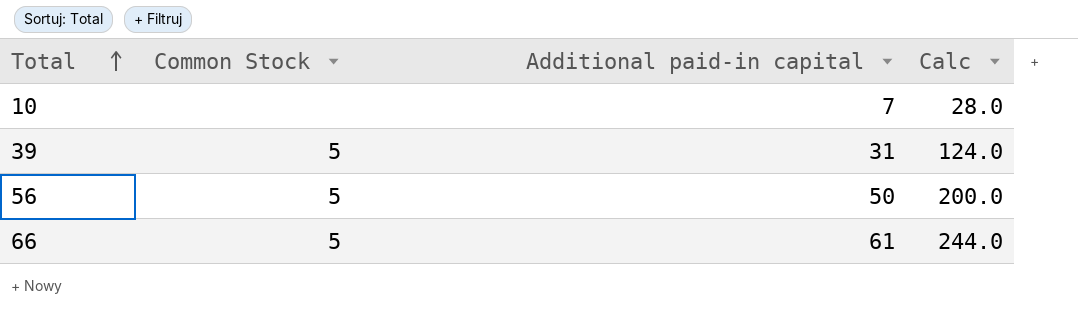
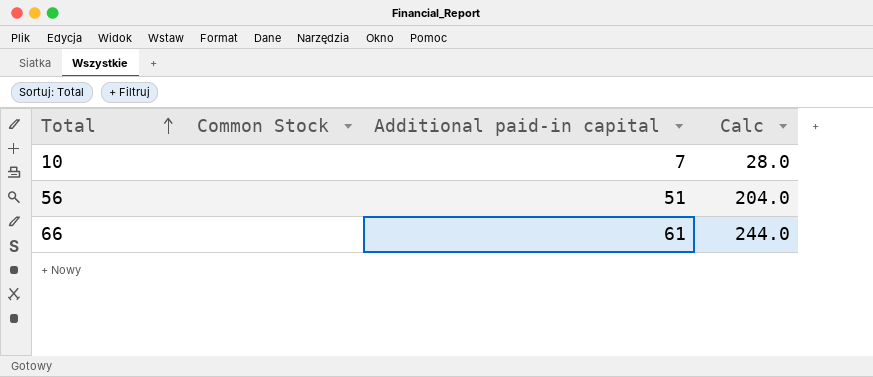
row 39: 5 | 31 | 124.0 -> none
56 | Common Stock: 5 -> none
56 | Additional paid-in capital: 50 -> 51
56 | Calc: 200.0 -> 204.0
66 | Common Stock: 5 -> none

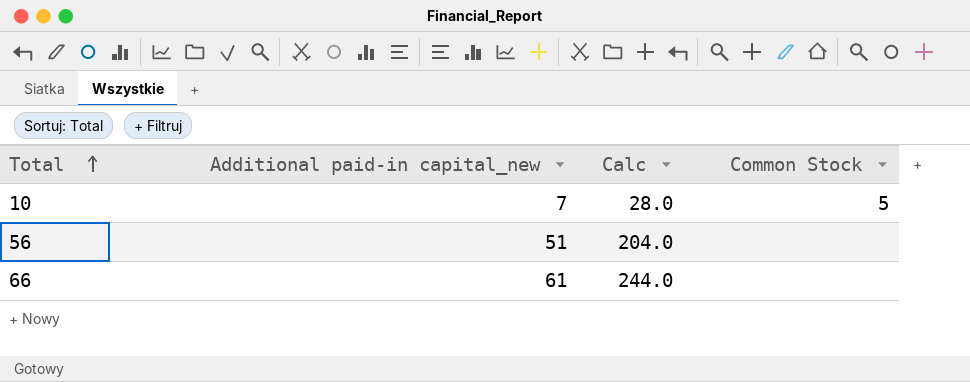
column name: Additional paid-in capital -> Additional paid-in capital_new
column Common Stock | position: 2 -> 4
10 | Common Stock: none -> 5

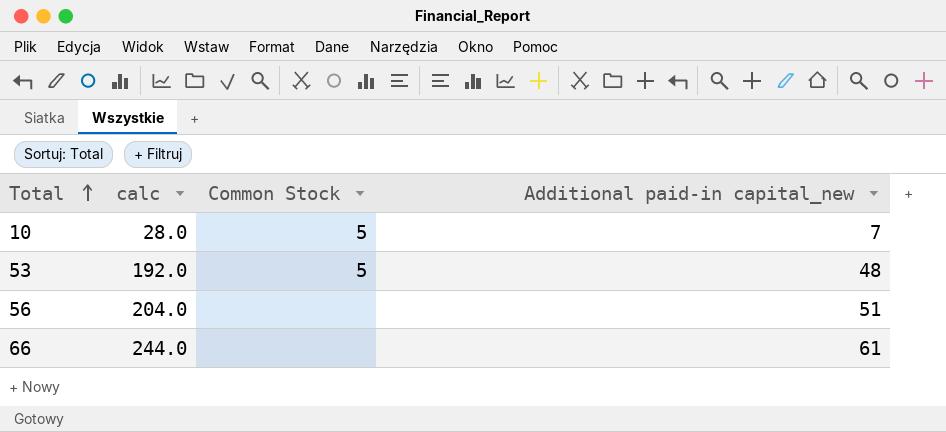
column name: Calc -> calc
column Additional paid-in capital_new | position: 2 -> 4
row 53: none -> 192.0 | 5 | 48

